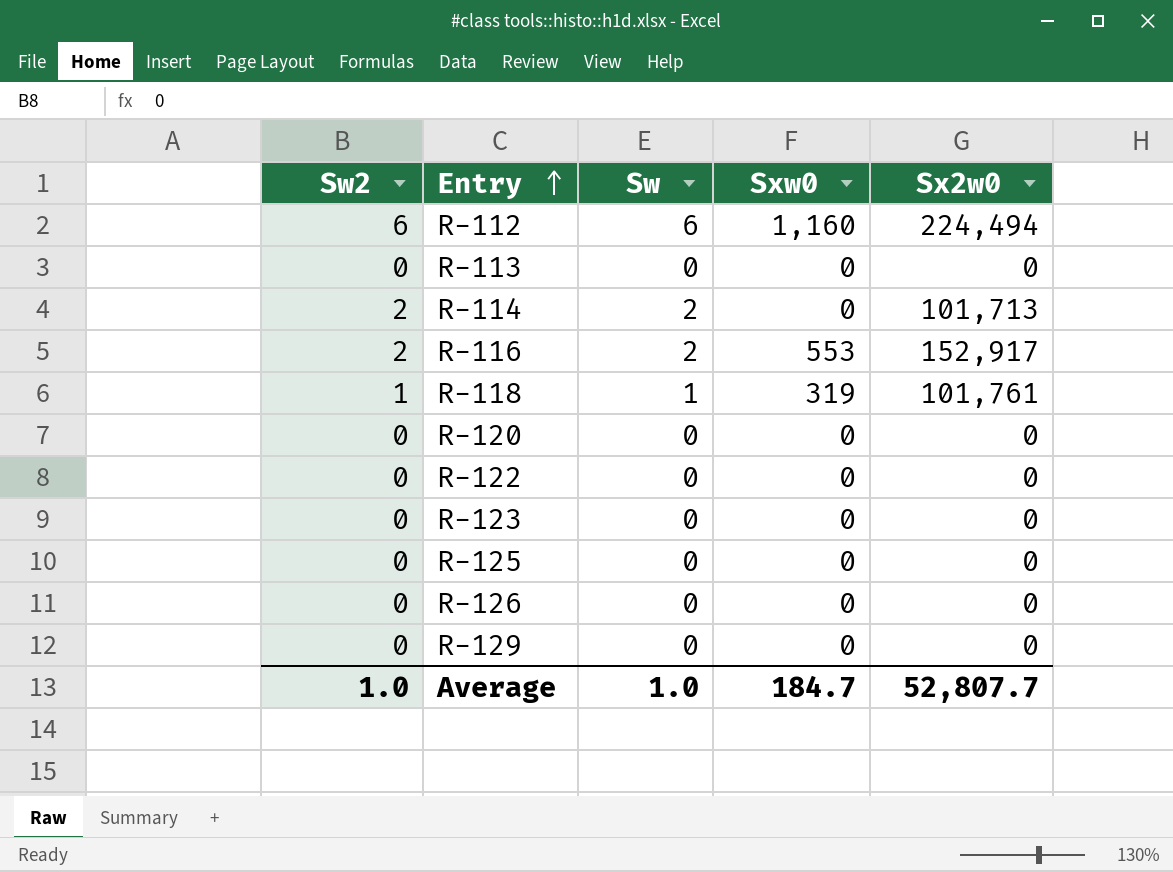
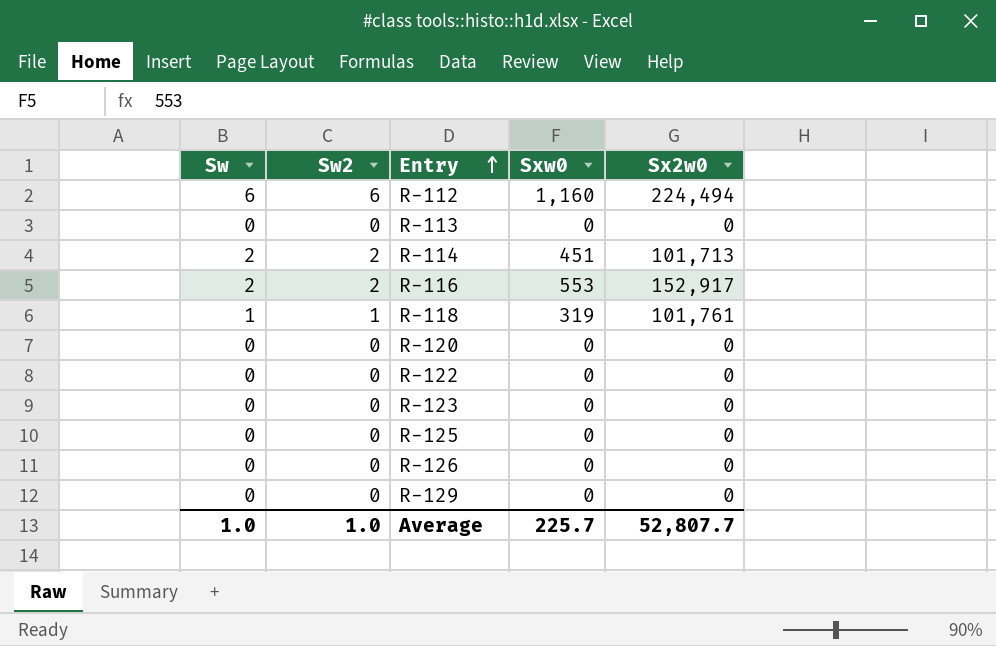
column Sw | position: 3 -> 1
R-114 | Sxw0: 0 -> 451
Average | Sxw0: 184.7 -> 225.7

